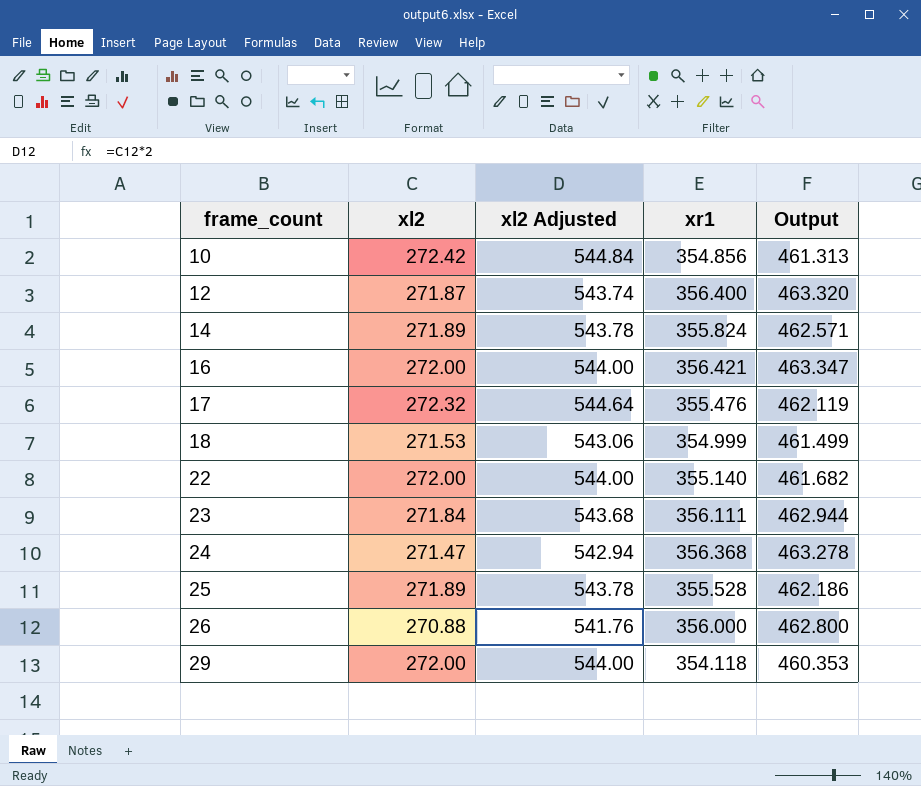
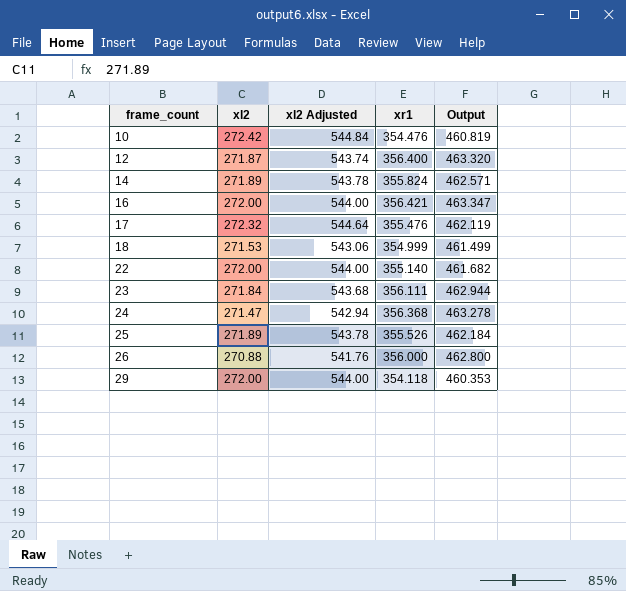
10 | xr1: 354.856 -> 354.476
10 | Output: 461.313 -> 460.819
25 | xr1: 355.528 -> 355.526
25 | Output: 462.186 -> 462.184

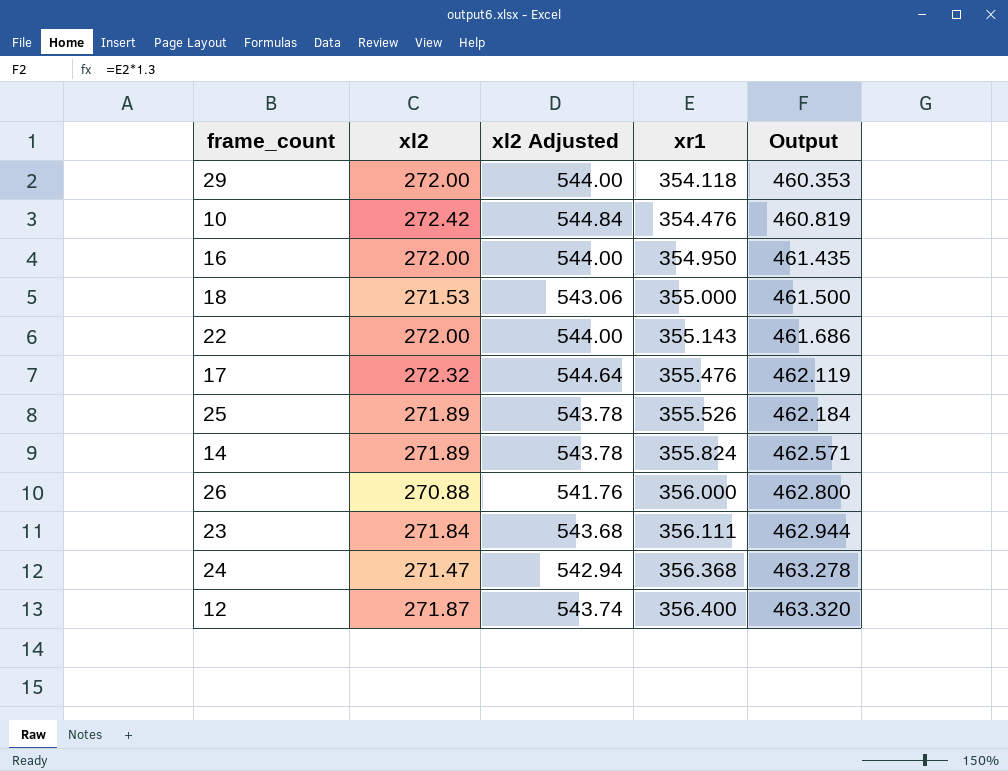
row order: frame_count ascending -> xr1 ascending
16 | xr1: 356.421 -> 354.950
16 | Output: 463.347 -> 461.435
18 | xr1: 354.999 -> 355.000
18 | Output: 461.499 -> 461.500
22 | xr1: 355.140 -> 355.143
22 | Output: 461.682 -> 461.686

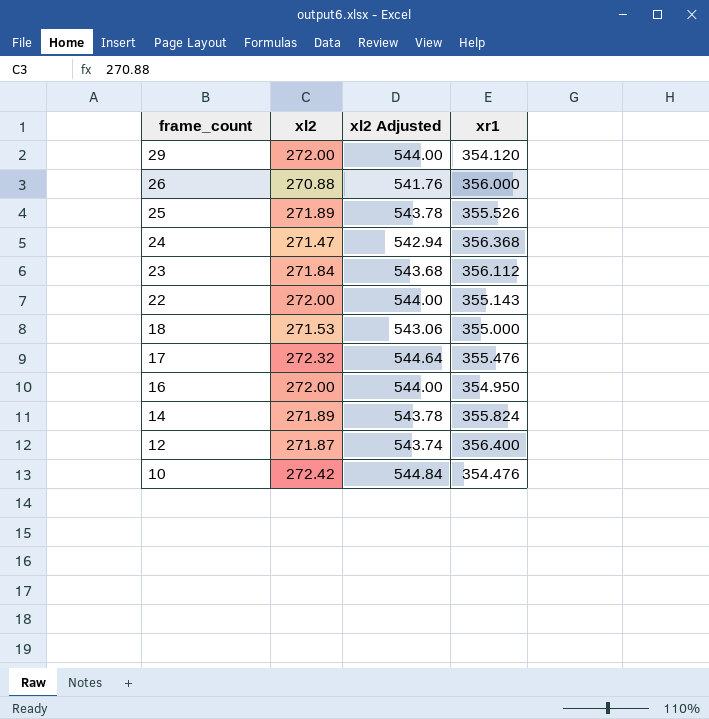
row order: xr1 ascending -> frame_count descending
column Output | formula: [xr1] * 1.3 -> none
29 | xr1: 354.118 -> 354.120
23 | xr1: 356.111 -> 356.112

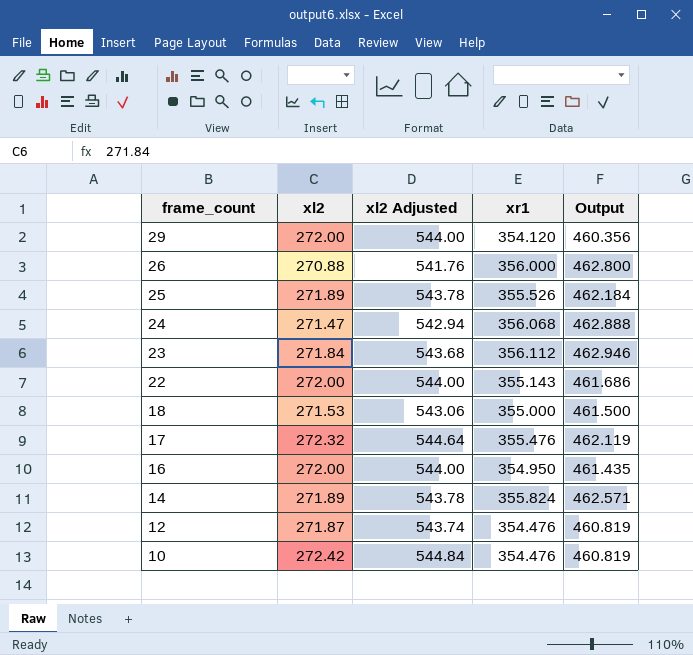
column Output | formula: none -> [xr1] * 1.3
24 | xr1: 356.368 -> 356.068
12 | xr1: 356.400 -> 354.476

